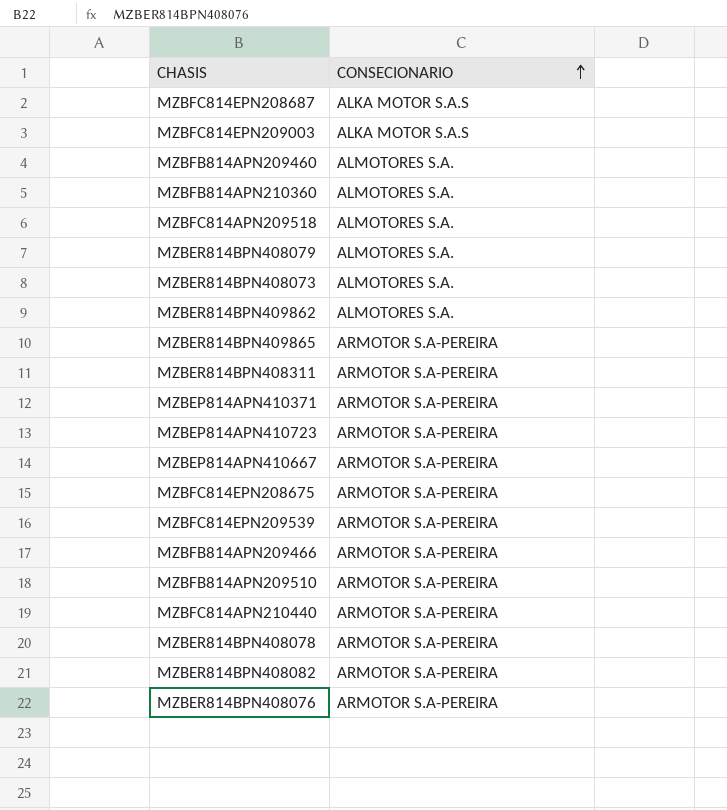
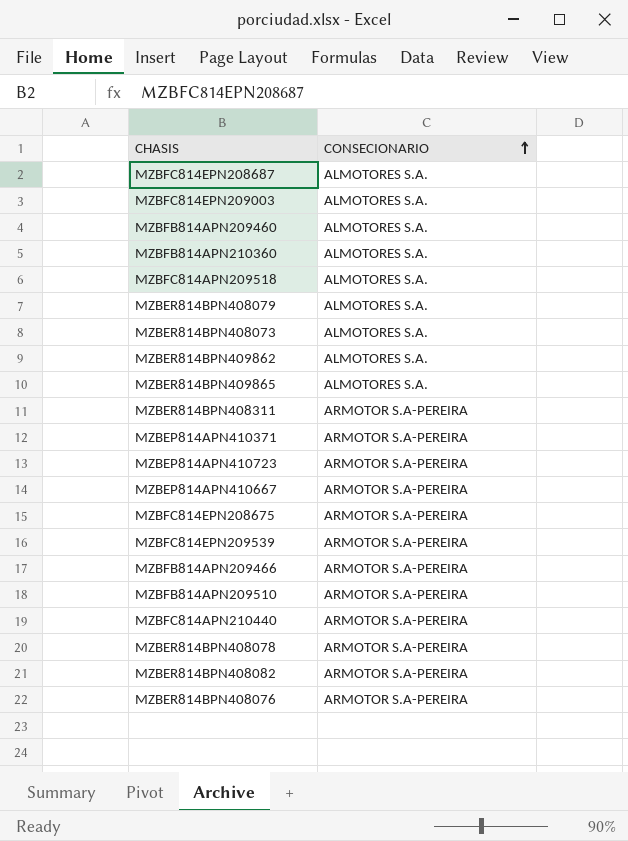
MZBFC814EPN208687 | CONSECIONARIO: ALKA MOTOR S.A.S -> ALMOTORES S.A.
MZBFC814EPN209003 | CONSECIONARIO: ALKA MOTOR S.A.S -> ALMOTORES S.A.
MZBER814BPN409865 | CONSECIONARIO: ARMOTOR S.A-PEREIRA -> ALMOTORES S.A.

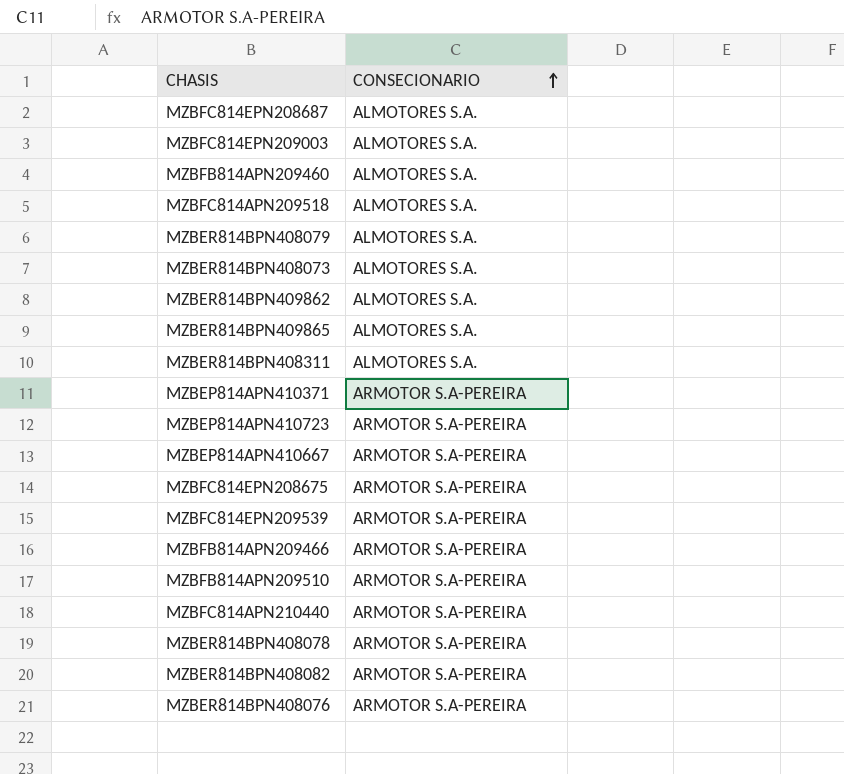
row MZBFB814APN210360: ALMOTORES S.A. -> none
MZBER814BPN408311 | CONSECIONARIO: ARMOTOR S.A-PEREIRA -> ALMOTORES S.A.

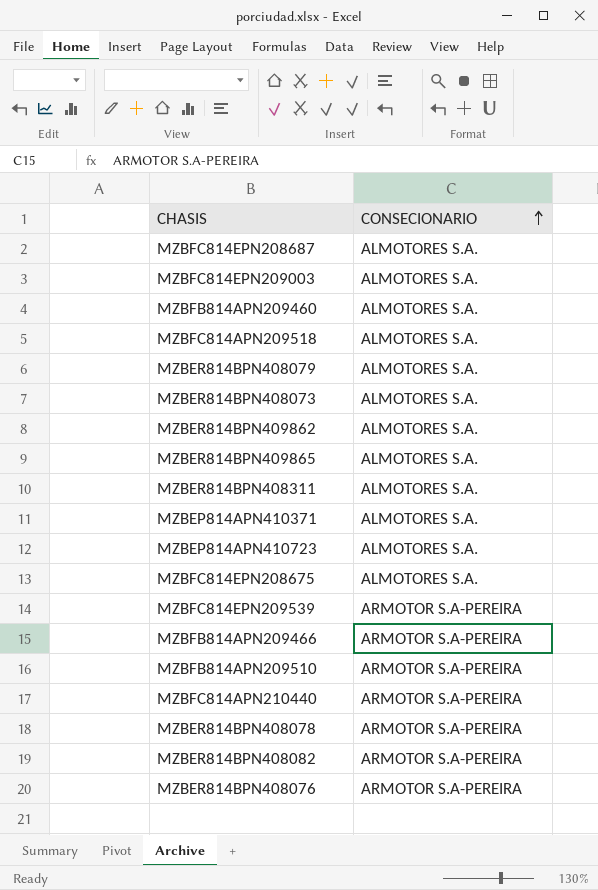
row MZBEP814APN410667: ARMOTOR S.A-PEREIRA -> none
MZBEP814APN410371 | CONSECIONARIO: ARMOTOR S.A-PEREIRA -> ALMOTORES S.A.
MZBEP814APN410723 | CONSECIONARIO: ARMOTOR S.A-PEREIRA -> ALMOTORES S.A.
MZBFC814EPN208675 | CONSECIONARIO: ARMOTOR S.A-PEREIRA -> ALMOTORES S.A.

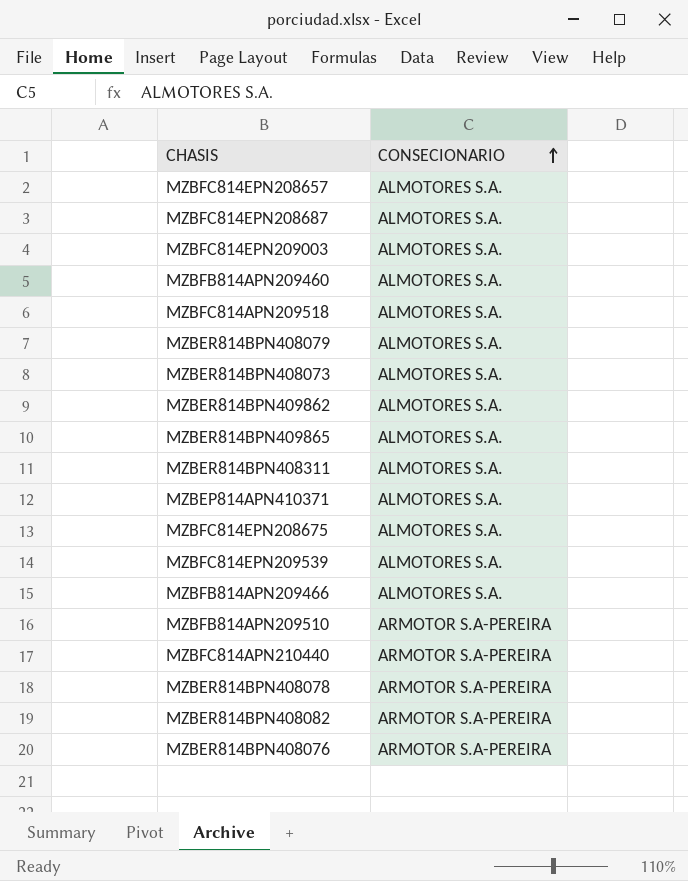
row MZBEP814APN410723: ALMOTORES S.A. -> none
row MZBFC814EPN208657: none -> ALMOTORES S.A.
MZBFC814EPN209539 | CONSECIONARIO: ARMOTOR S.A-PEREIRA -> ALMOTORES S.A.
MZBFB814APN209466 | CONSECIONARIO: ARMOTOR S.A-PEREIRA -> ALMOTORES S.A.

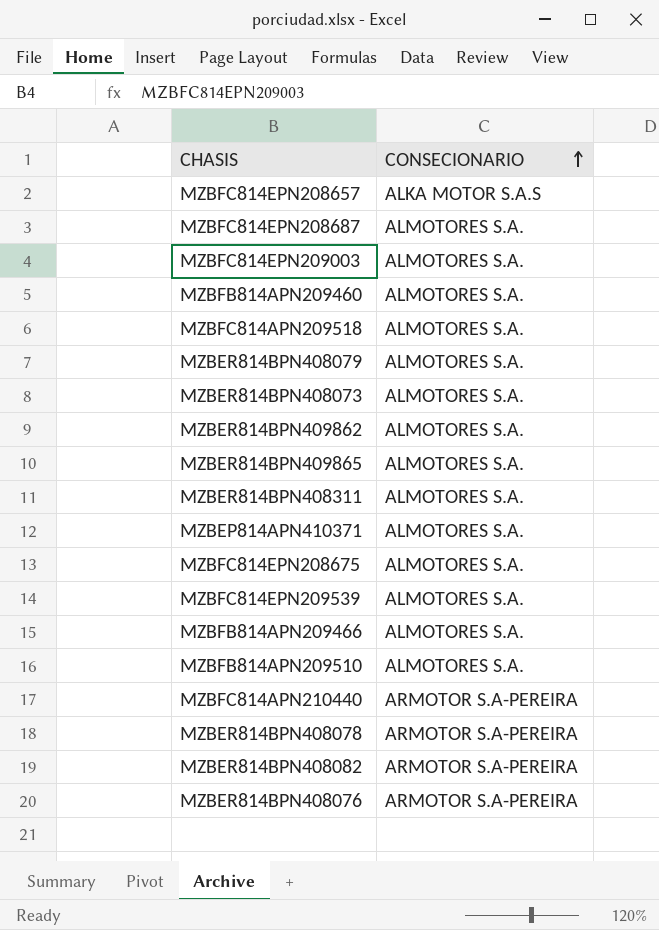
MZBFC814EPN208657 | CONSECIONARIO: ALMOTORES S.A. -> ALKA MOTOR S.A.S
MZBFB814APN209510 | CONSECIONARIO: ARMOTOR S.A-PEREIRA -> ALMOTORES S.A.

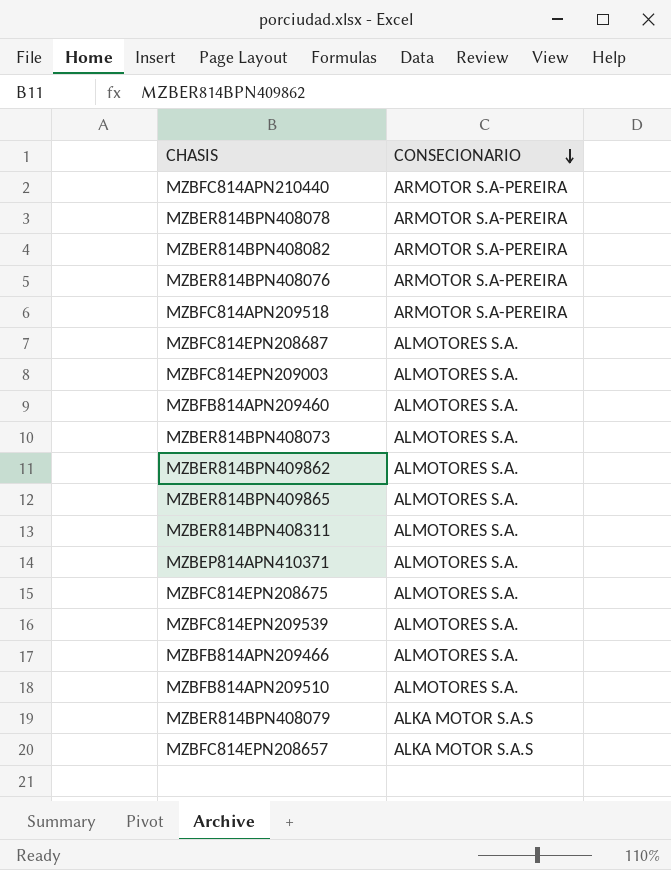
row order: CONSECIONARIO ascending -> CONSECIONARIO descending
MZBFC814APN209518 | CONSECIONARIO: ALMOTORES S.A. -> ARMOTOR S.A-PEREIRA
MZBER814BPN408079 | CONSECIONARIO: ALMOTORES S.A. -> ALKA MOTOR S.A.S

